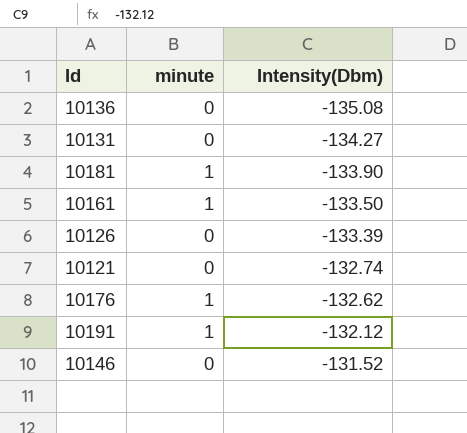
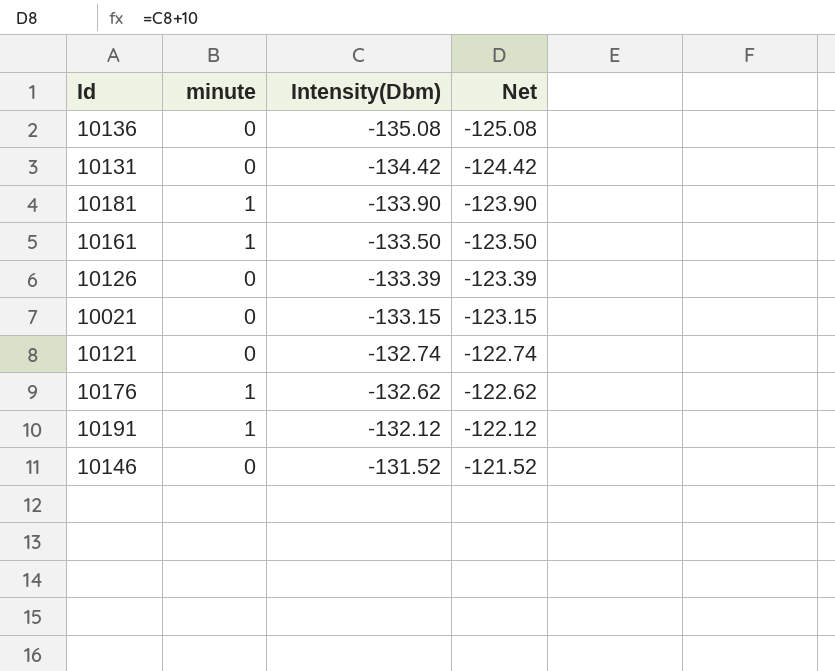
column Net | formula: none -> [Intensity(Dbm)] + 10
10131 | Intensity(Dbm): -134.27 -> -134.42
row 10021: none -> 0 | -133.15 | -123.15

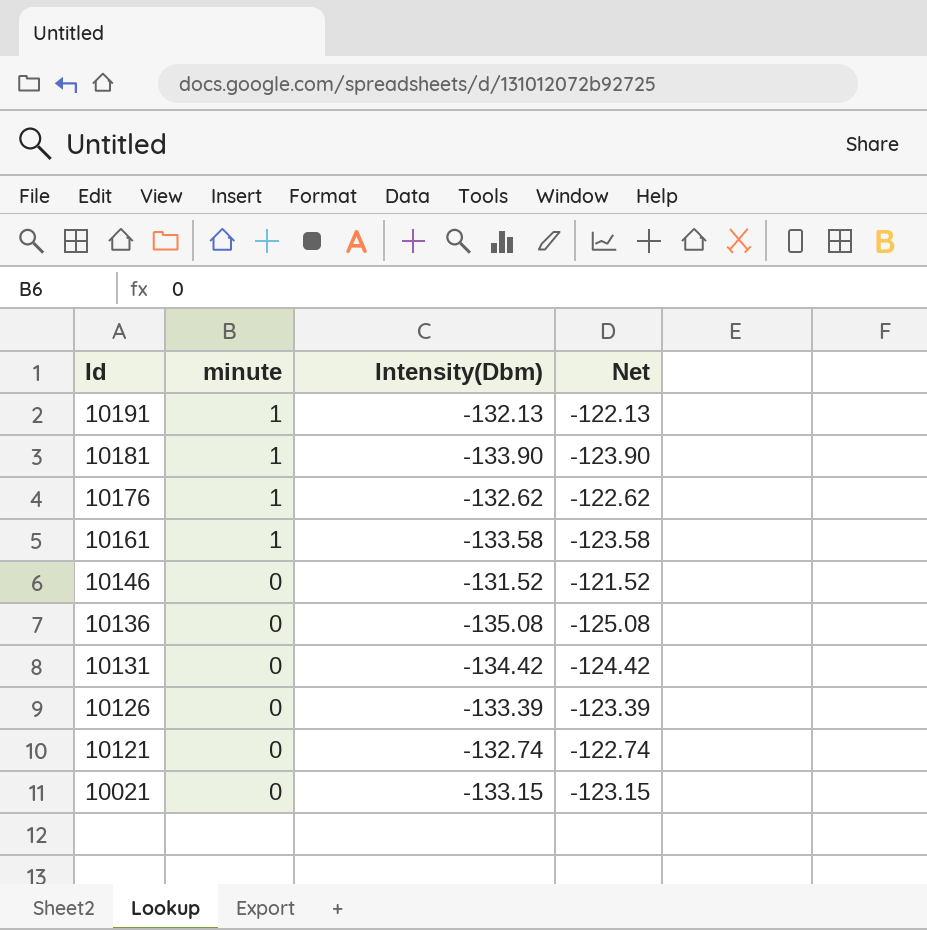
row order: Intensity(Dbm) ascending -> Id descending
10191 | Intensity(Dbm): -132.12 -> -132.13
10191 | Net: -122.12 -> -122.13
10161 | Intensity(Dbm): -133.50 -> -133.58
10161 | Net: -123.50 -> -123.58

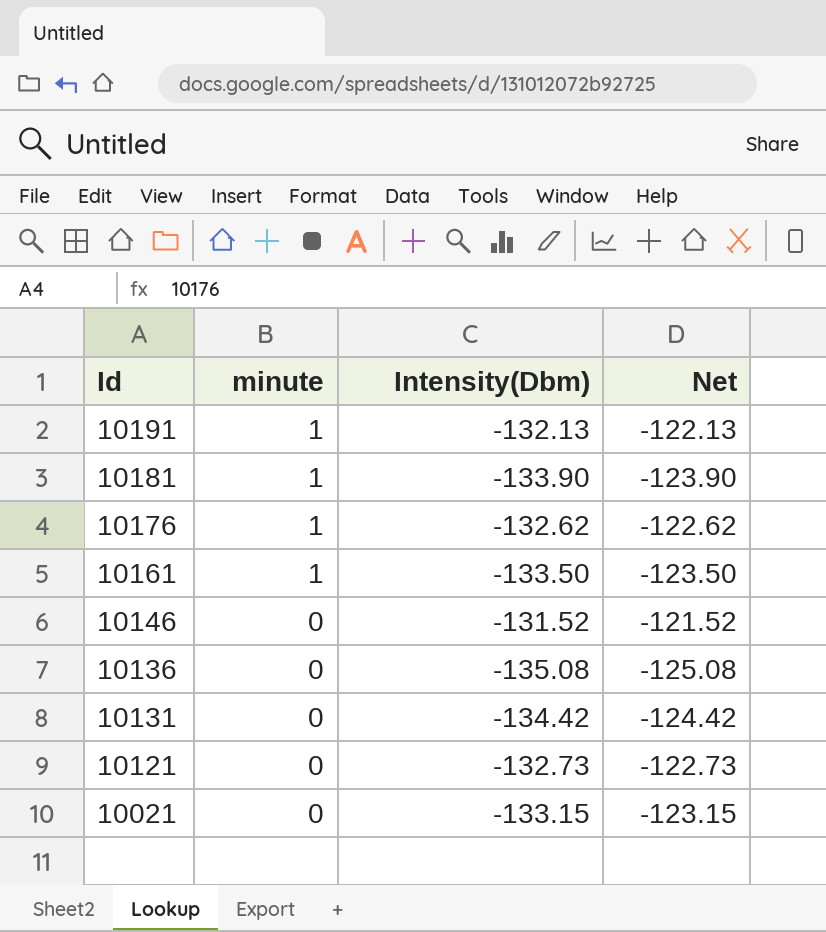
row 10126: 0 | -133.39 | -123.39 -> none
10161 | Intensity(Dbm): -133.58 -> -133.50
10161 | Net: -123.58 -> -123.50
10121 | Intensity(Dbm): -132.74 -> -132.73
10121 | Net: -122.74 -> -122.73

